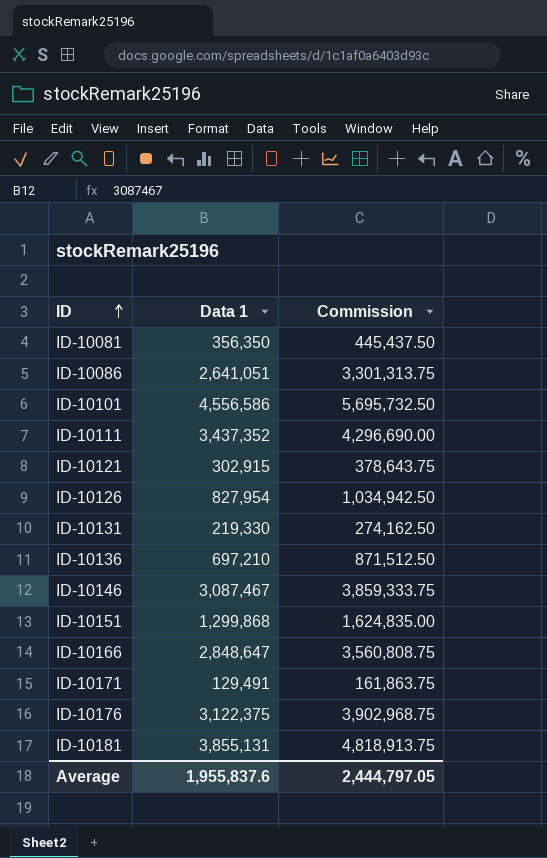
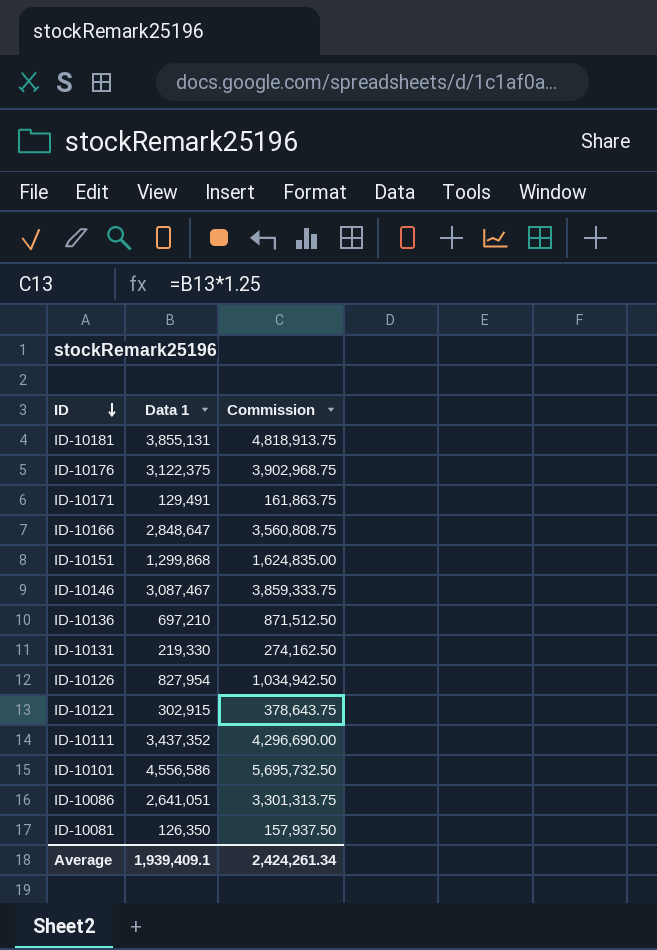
row order: ID ascending -> ID descending
ID-10081 | Data 1: 356,350 -> 126,350
ID-10081 | Commission: 445,437.50 -> 157,937.50
Average | Data 1: 1,955,837.6 -> 1,939,409.1
Average | Commission: 2,444,797.05 -> 2,424,261.34

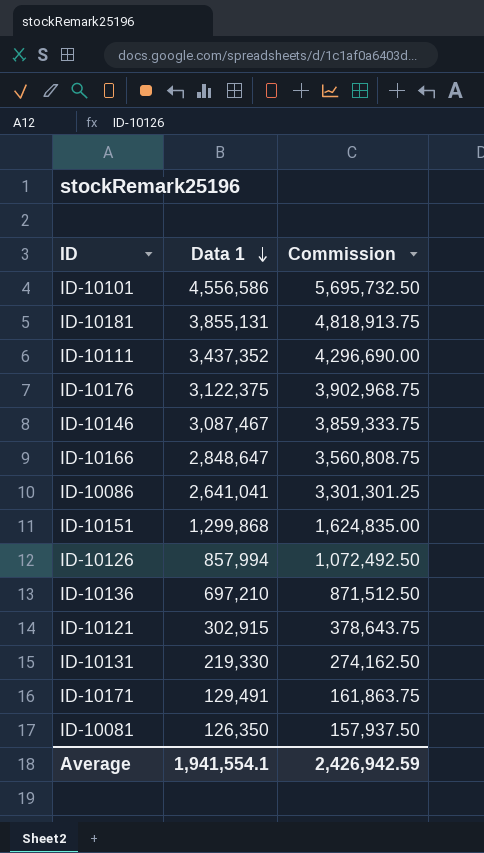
row order: ID descending -> Data 1 descending
ID-10086 | Data 1: 2,641,051 -> 2,641,041
ID-10086 | Commission: 3,301,313.75 -> 3,301,301.25
ID-10126 | Data 1: 827,954 -> 857,994
ID-10126 | Commission: 1,034,942.50 -> 1,072,492.50
Average | Data 1: 1,939,409.1 -> 1,941,554.1
Average | Commission: 2,424,261.34 -> 2,426,942.59

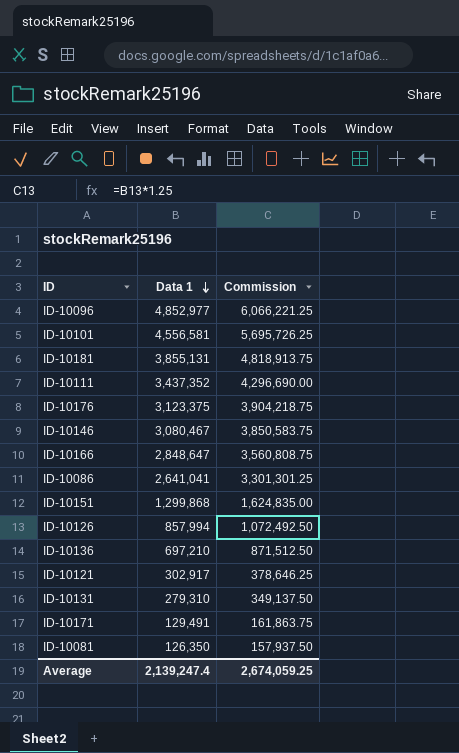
row ID-10096: none -> 4,852,977 | 6,066,221.25
ID-10101 | Data 1: 4,556,586 -> 4,556,581
ID-10101 | Commission: 5,695,732.50 -> 5,695,726.25
ID-10176 | Data 1: 3,122,375 -> 3,123,375
ID-10176 | Commission: 3,902,968.75 -> 3,904,218.75
ID-10146 | Data 1: 3,087,467 -> 3,080,467
ID-10146 | Commission: 3,859,333.75 -> 3,850,583.75
ID-10121 | Data 1: 302,915 -> 302,917
ID-10121 | Commission: 378,643.75 -> 378,646.25
ID-10131 | Data 1: 219,330 -> 279,310
ID-10131 | Commission: 274,162.50 -> 349,137.50
Average | Data 1: 1,941,554.1 -> 2,139,247.4
Average | Commission: 2,426,942.59 -> 2,674,059.25

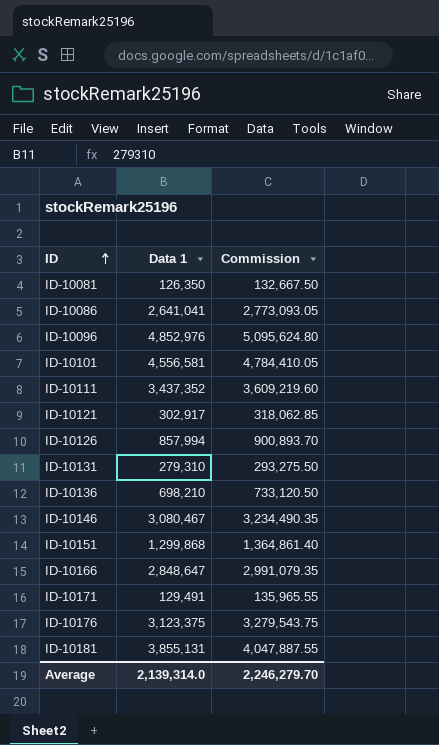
row order: Data 1 descending -> ID ascending
column Commission | formula: [Data 1] * 1.25 -> [Data 1] * 1.05
ID-10096 | Data 1: 4,852,977 -> 4,852,976
ID-10136 | Data 1: 697,210 -> 698,210
Average | Data 1: 2,139,247.4 -> 2,139,314.0
Average | Commission: 2,674,059.25 -> 2,246,279.70

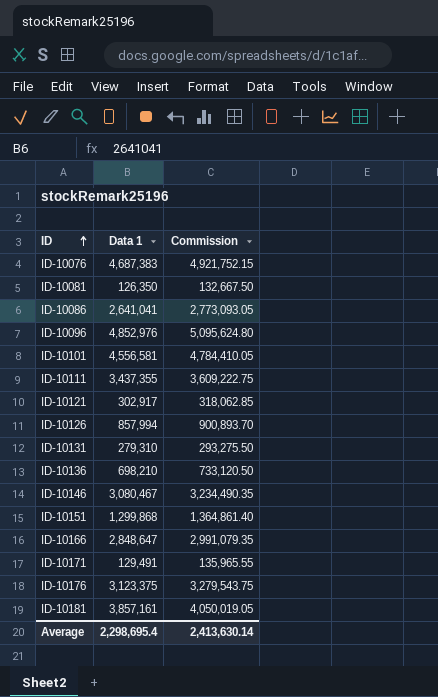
row ID-10076: none -> 4,687,383 | 4,921,752.15
ID-10111 | Data 1: 3,437,352 -> 3,437,355
ID-10111 | Commission: 3,609,219.60 -> 3,609,222.75
ID-10181 | Data 1: 3,855,131 -> 3,857,161
ID-10181 | Commission: 4,047,887.55 -> 4,050,019.05
Average | Data 1: 2,139,314.0 -> 2,298,695.4
Average | Commission: 2,246,279.70 -> 2,413,630.14

